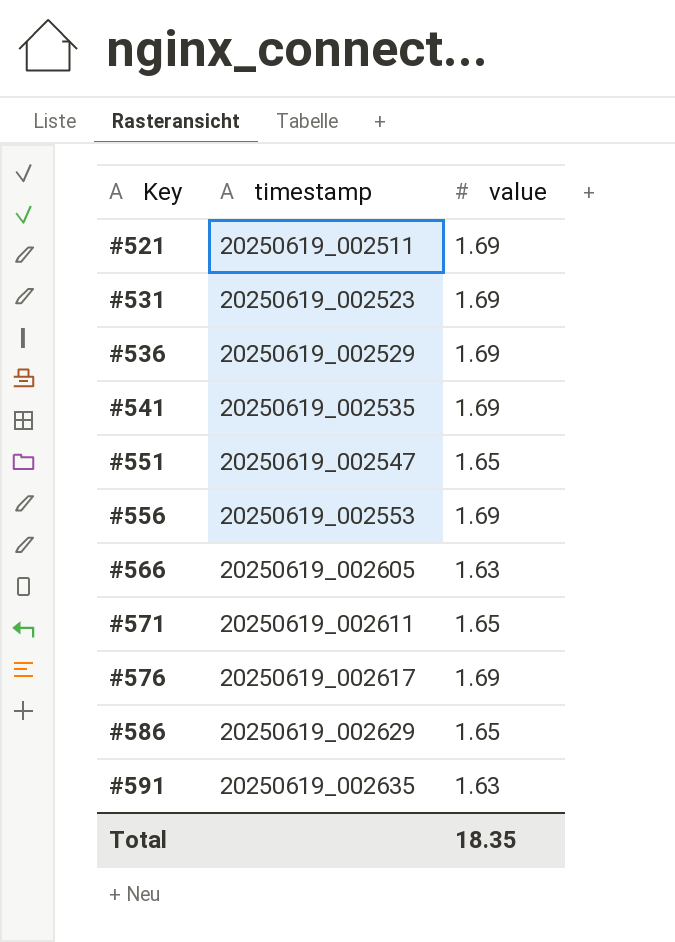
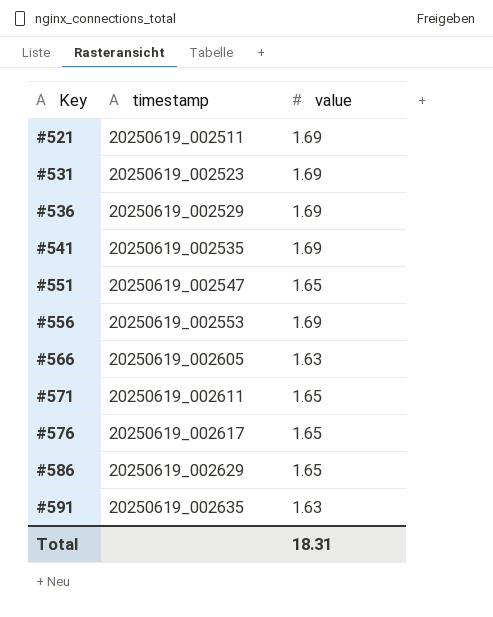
#576 | value: 1.69 -> 1.65
Total | value: 18.35 -> 18.31

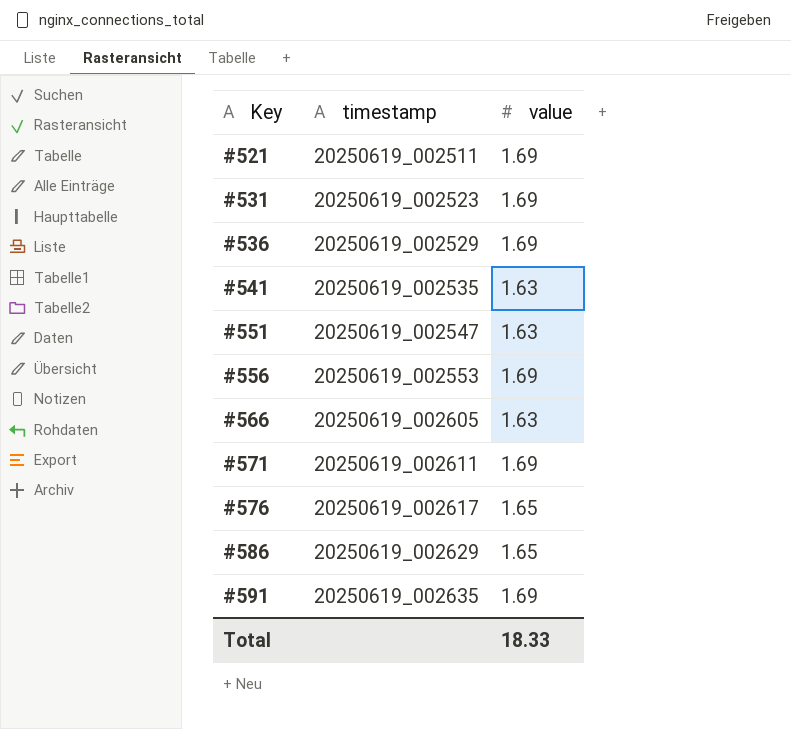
#541 | value: 1.69 -> 1.63
#551 | value: 1.65 -> 1.63
#571 | value: 1.65 -> 1.69
#591 | value: 1.63 -> 1.69
Total | value: 18.31 -> 18.33

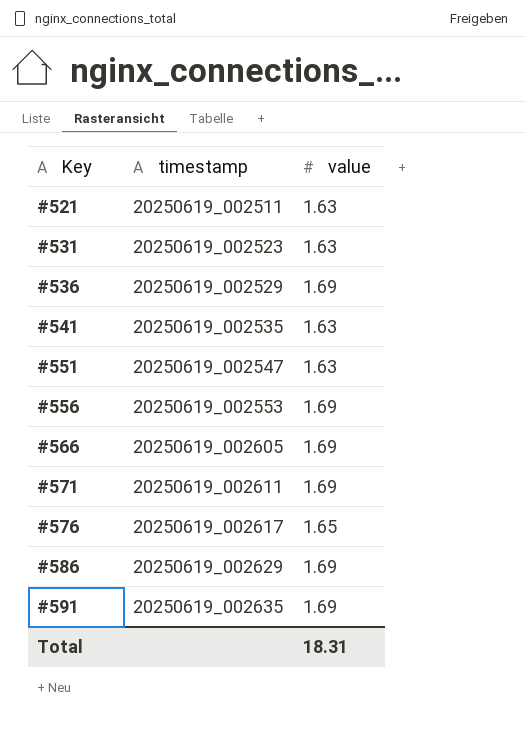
#521 | value: 1.69 -> 1.63
#531 | value: 1.69 -> 1.63
#566 | value: 1.63 -> 1.69
#586 | value: 1.65 -> 1.69
Total | value: 18.33 -> 18.31

